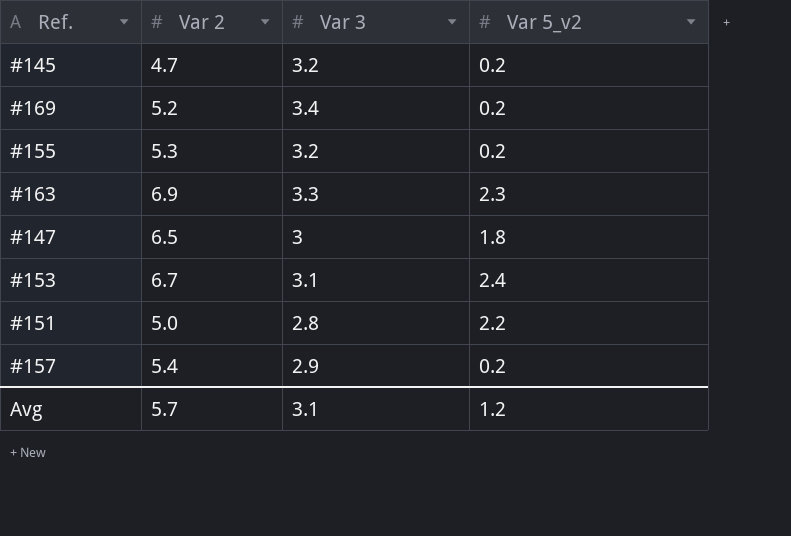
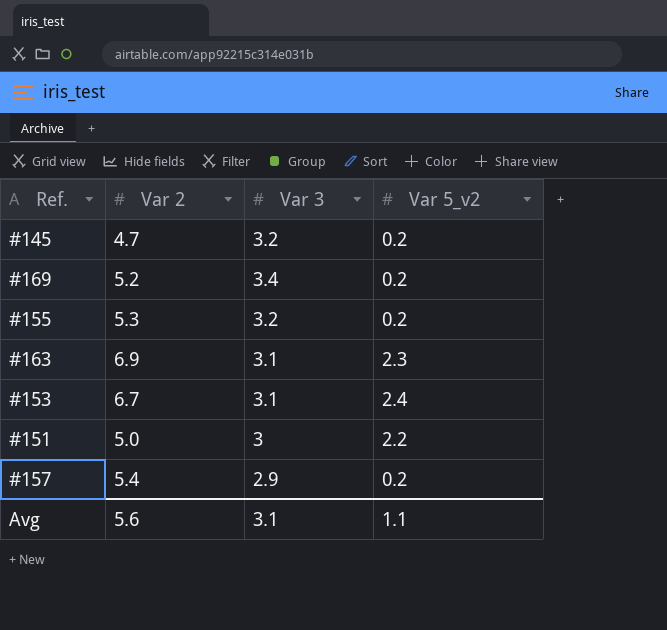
row #147: 6.5 | 3 | 1.8 -> none
#163 | Var 3: 3.3 -> 3.1
#151 | Var 3: 2.8 -> 3
Avg | Var 2: 5.7 -> 5.6
Avg | Var 5_v2: 1.2 -> 1.1

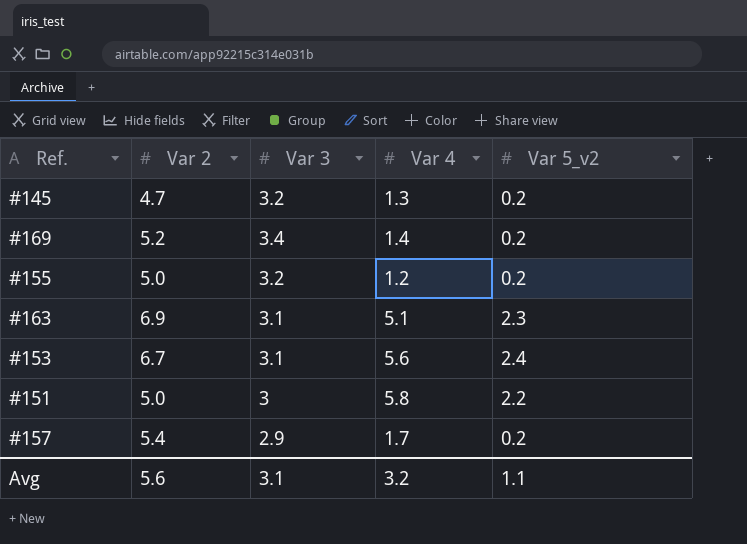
column Var 4 | position: none -> 4
#155 | Var 2: 5.3 -> 5.0

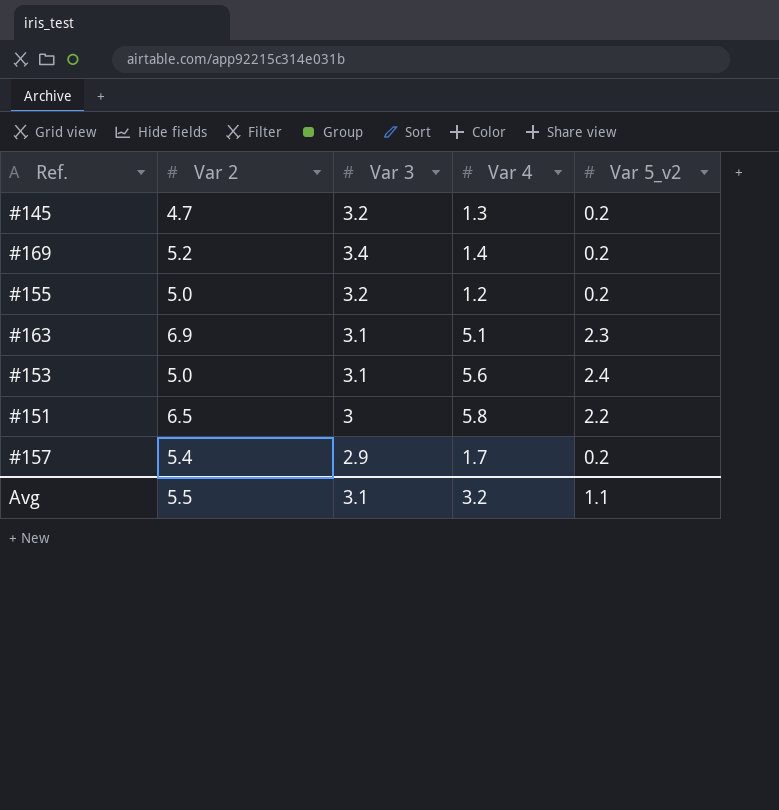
#153 | Var 2: 6.7 -> 5.0
#151 | Var 2: 5.0 -> 6.5
Avg | Var 2: 5.6 -> 5.5

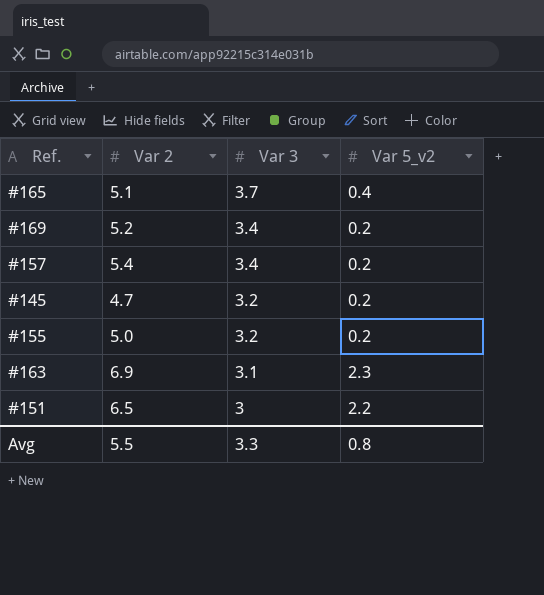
row order: none -> Var 3 descending
column Var 4 | position: 4 -> none
row #153: 5.0 | 3.1 | 5.6 | 2.4 -> none
row #165: none -> 5.1 | 3.7 | 0.4
#157 | Var 3: 2.9 -> 3.4
Avg | Var 3: 3.1 -> 3.3
Avg | Var 5_v2: 1.1 -> 0.8

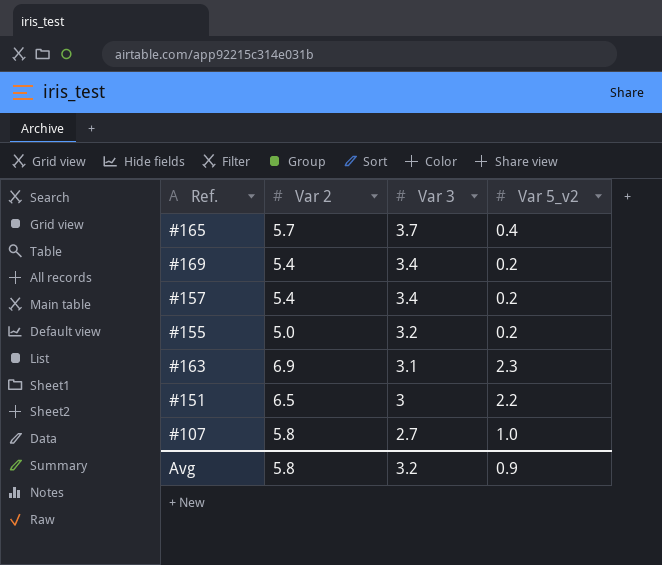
row #145: 4.7 | 3.2 | 0.2 -> none
#165 | Var 2: 5.1 -> 5.7
#169 | Var 2: 5.2 -> 5.4
row #107: none -> 5.8 | 2.7 | 1.0
Avg | Var 2: 5.5 -> 5.8
Avg | Var 3: 3.3 -> 3.2
Avg | Var 5_v2: 0.8 -> 0.9

